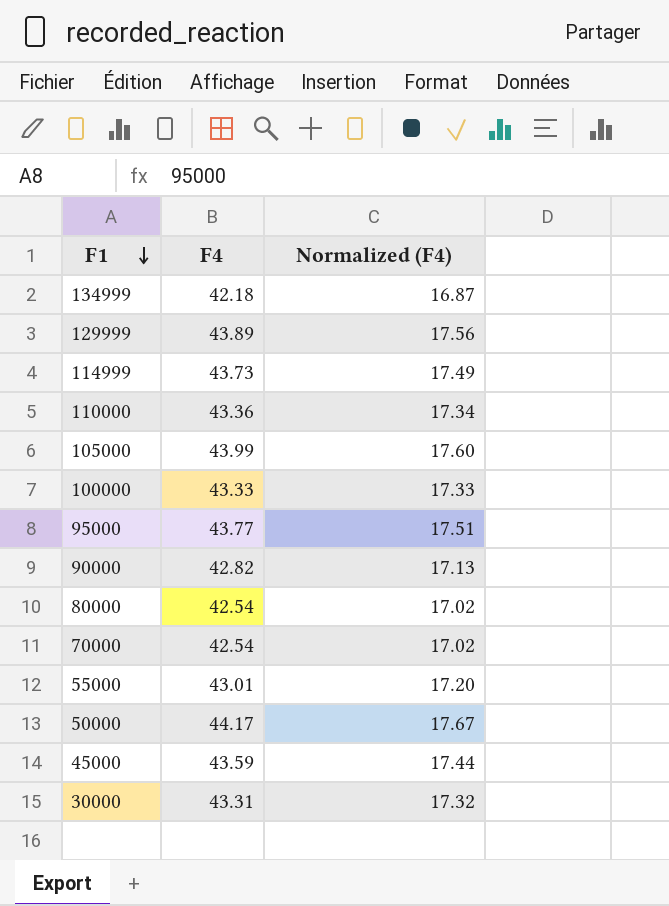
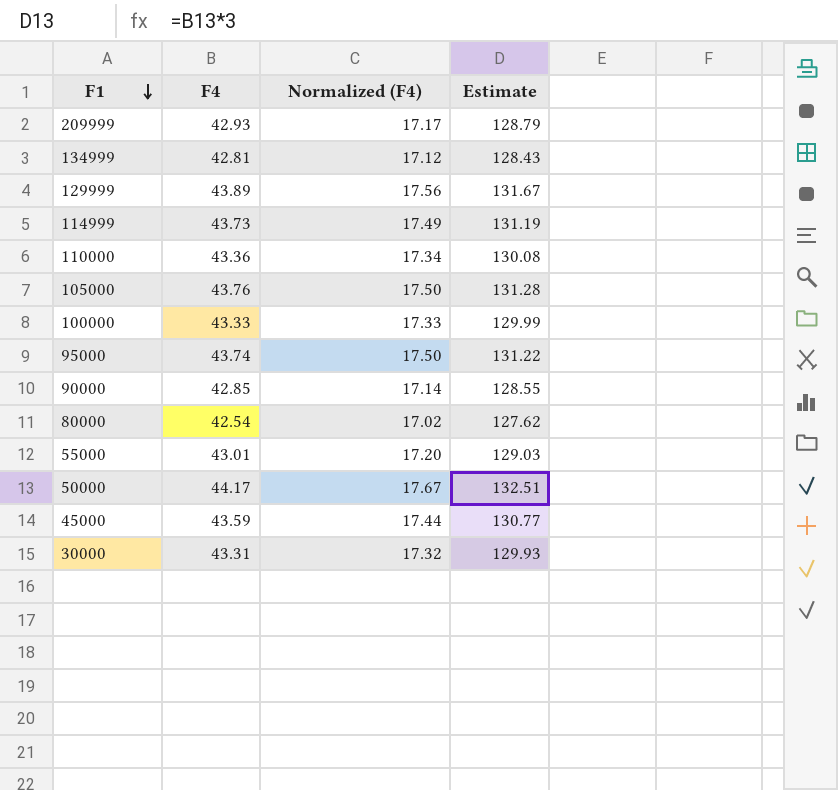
column Estimate | formula: none -> [F4] * 3
row 70000: 42.54 | 17.02 -> none
row 209999: none -> 42.93 | 17.17 | 128.79
134999 | F4: 42.18 -> 42.81
134999 | Normalized (F4): 16.87 -> 17.12
105000 | F4: 43.99 -> 43.76
105000 | Normalized (F4): 17.60 -> 17.50
95000 | F4: 43.77 -> 43.74
95000 | Normalized (F4): 17.51 -> 17.50
90000 | F4: 42.82 -> 42.85
90000 | Normalized (F4): 17.13 -> 17.14

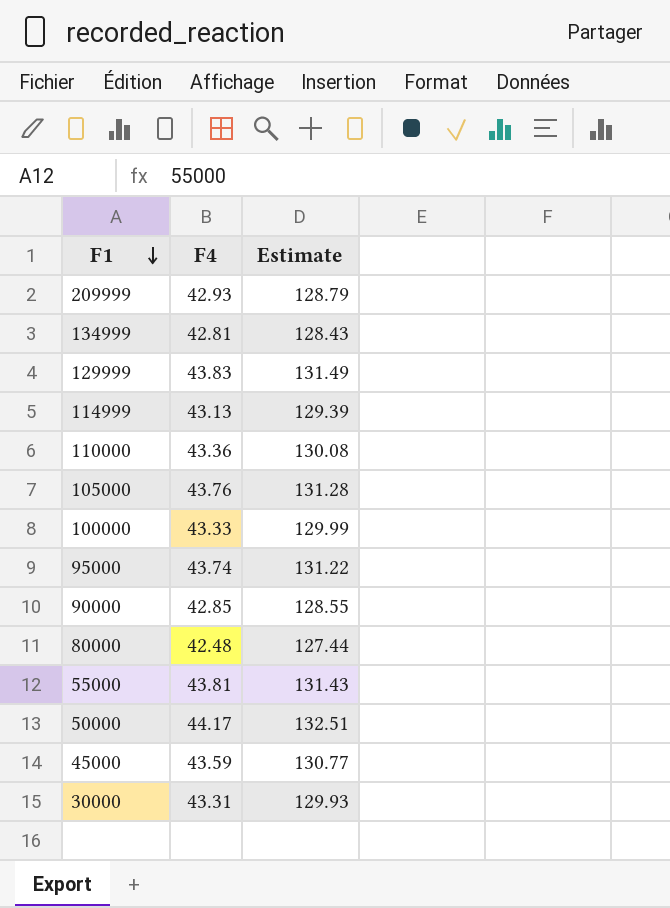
column Normalized (F4) | formula: [F4] * 0.4 -> none
129999 | F4: 43.89 -> 43.83
129999 | Estimate: 131.67 -> 131.49
114999 | F4: 43.73 -> 43.13
114999 | Estimate: 131.19 -> 129.39
80000 | F4: 42.54 -> 42.48
80000 | Estimate: 127.62 -> 127.44
55000 | F4: 43.01 -> 43.81
55000 | Estimate: 129.03 -> 131.43

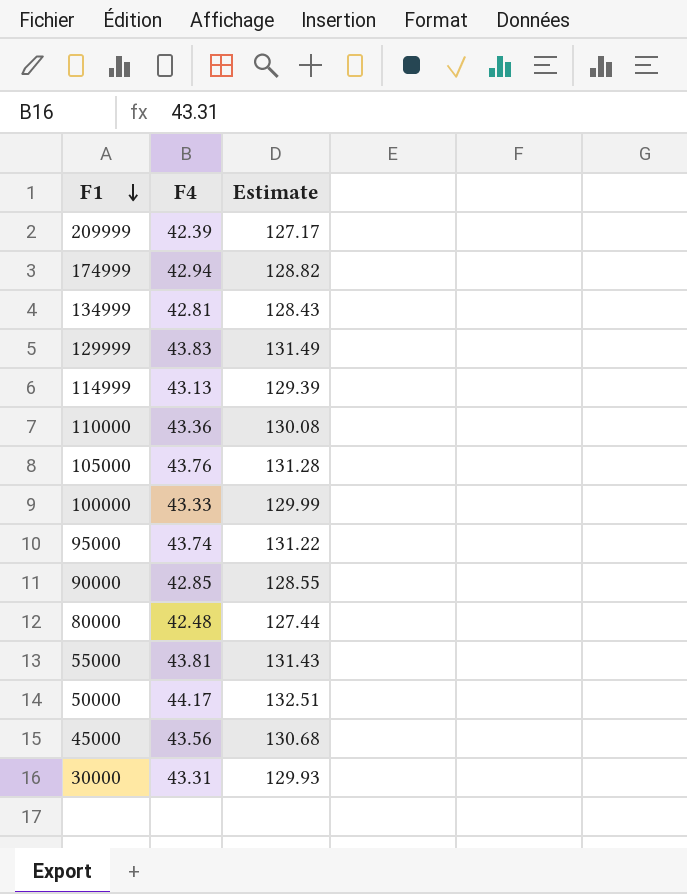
209999 | F4: 42.93 -> 42.39
209999 | Estimate: 128.79 -> 127.17
row 174999: none -> 42.94 | 128.82
45000 | F4: 43.59 -> 43.56
45000 | Estimate: 130.77 -> 130.68

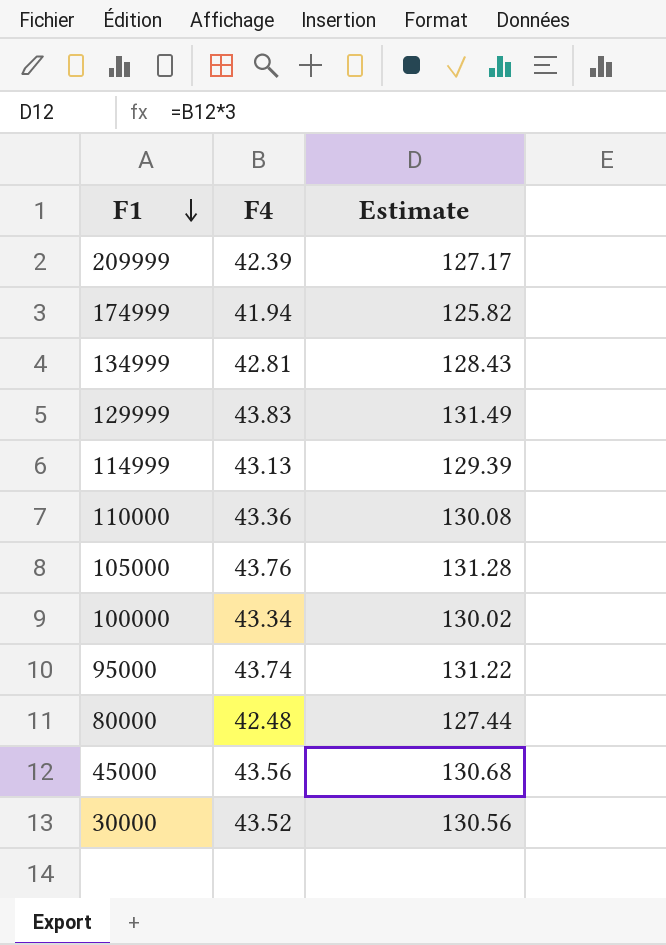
row 90000: 42.85 | 128.55 -> none
row 55000: 43.81 | 131.43 -> none
row 50000: 44.17 | 132.51 -> none
174999 | F4: 42.94 -> 41.94
174999 | Estimate: 128.82 -> 125.82
100000 | F4: 43.33 -> 43.34
100000 | Estimate: 129.99 -> 130.02
30000 | F4: 43.31 -> 43.52
30000 | Estimate: 129.93 -> 130.56

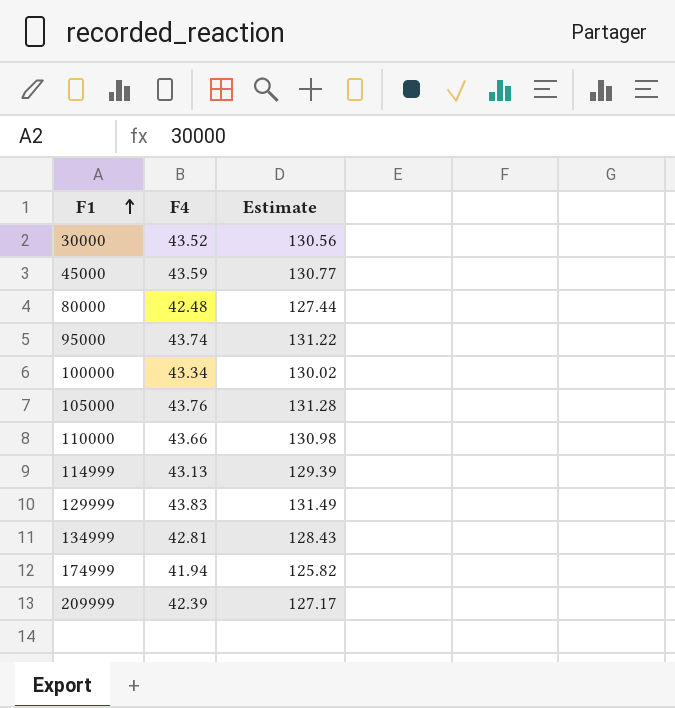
row order: F1 descending -> F1 ascending
45000 | F4: 43.56 -> 43.59
45000 | Estimate: 130.68 -> 130.77
110000 | F4: 43.36 -> 43.66
110000 | Estimate: 130.08 -> 130.98

